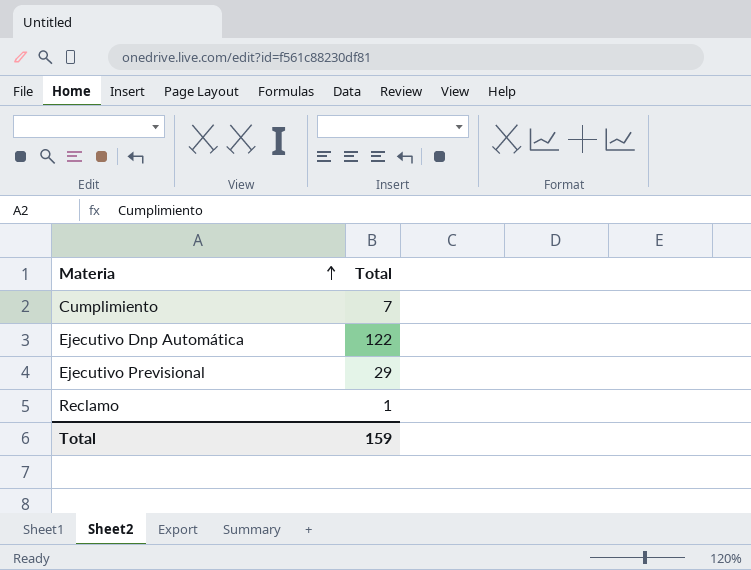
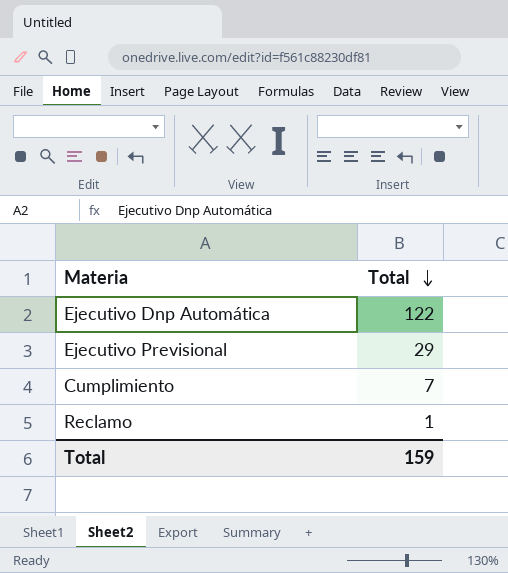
row order: Materia ascending -> Total descending

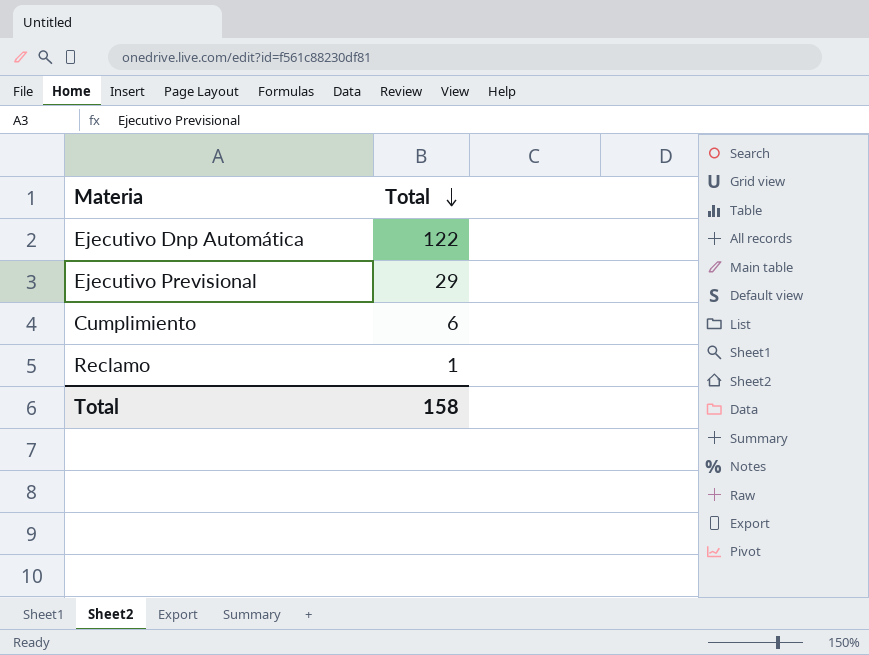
Cumplimiento | Total: 7 -> 6
Total | Total: 159 -> 158

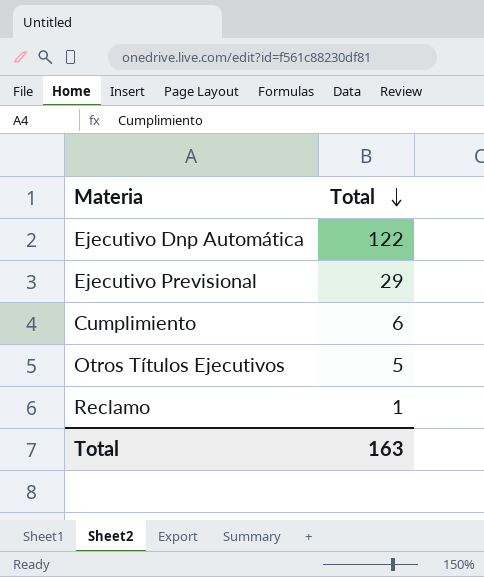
row Otros Títulos Ejecutivos: none -> 5
Total | Total: 158 -> 163

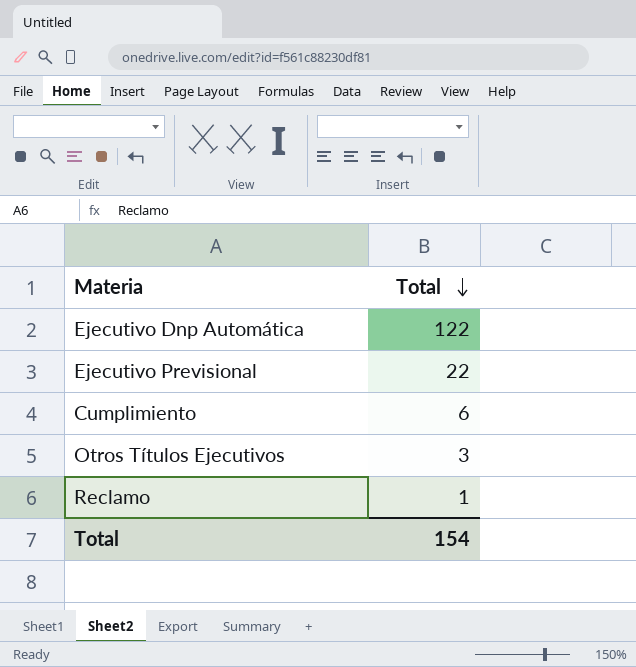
Ejecutivo Previsional | Total: 29 -> 22
Otros Títulos Ejecutivos | Total: 5 -> 3
Total | Total: 163 -> 154

